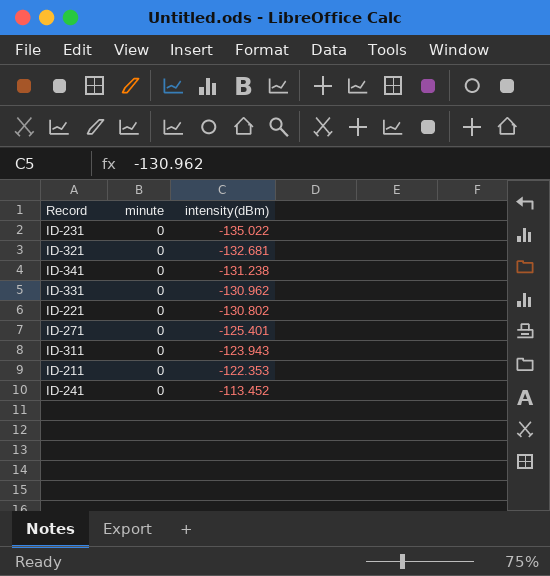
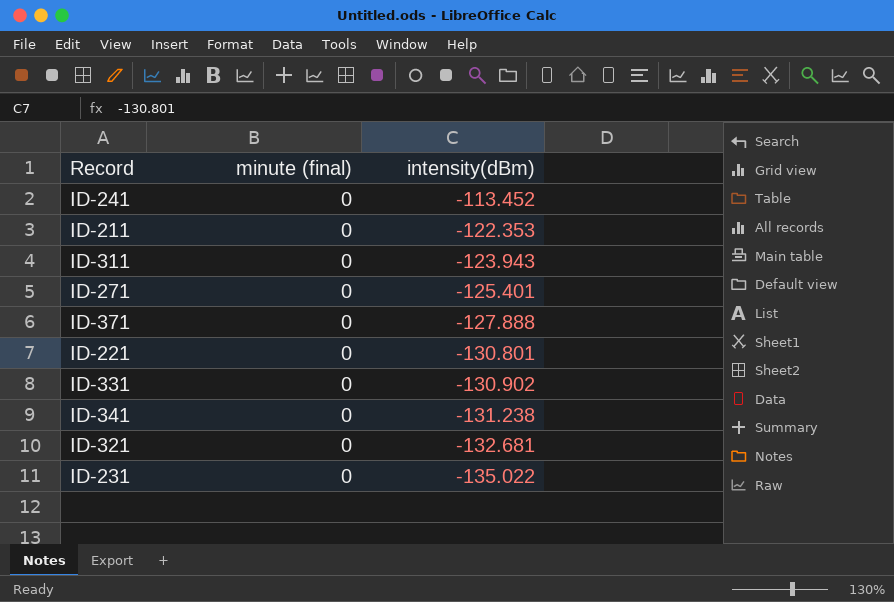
row order: intensity(dBm) ascending -> intensity(dBm) descending
column name: minute -> minute (final)
row ID-371: none -> 0 | -127.888
ID-221 | intensity(dBm): -130.802 -> -130.801
ID-331 | intensity(dBm): -130.962 -> -130.902

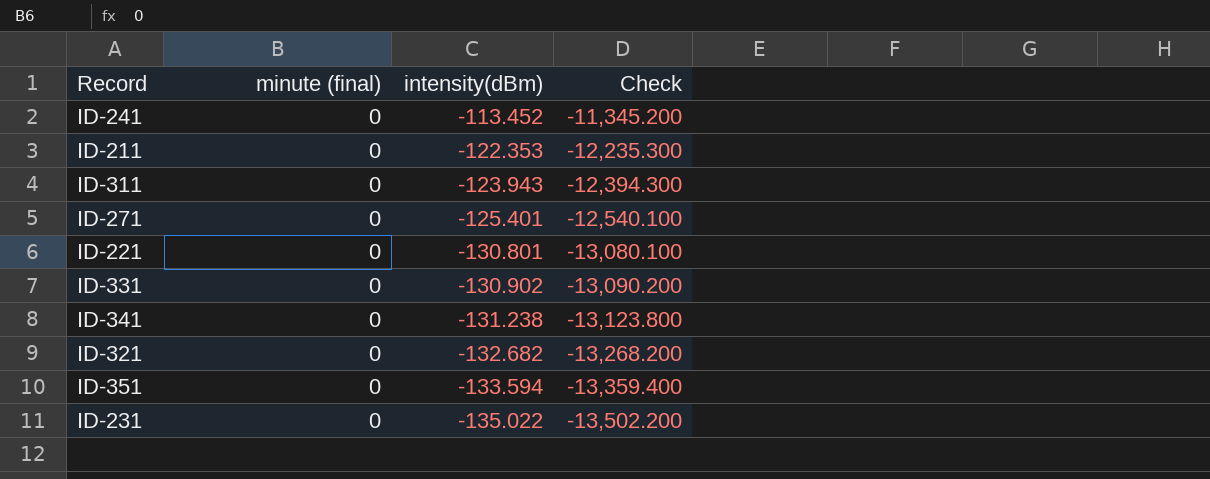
column Check | formula: none -> [intensity(dBm)] * 100
row ID-371: 0 | -127.888 -> none
ID-321 | intensity(dBm): -132.681 -> -132.682
row ID-351: none -> 0 | -133.594 | -13,359.400

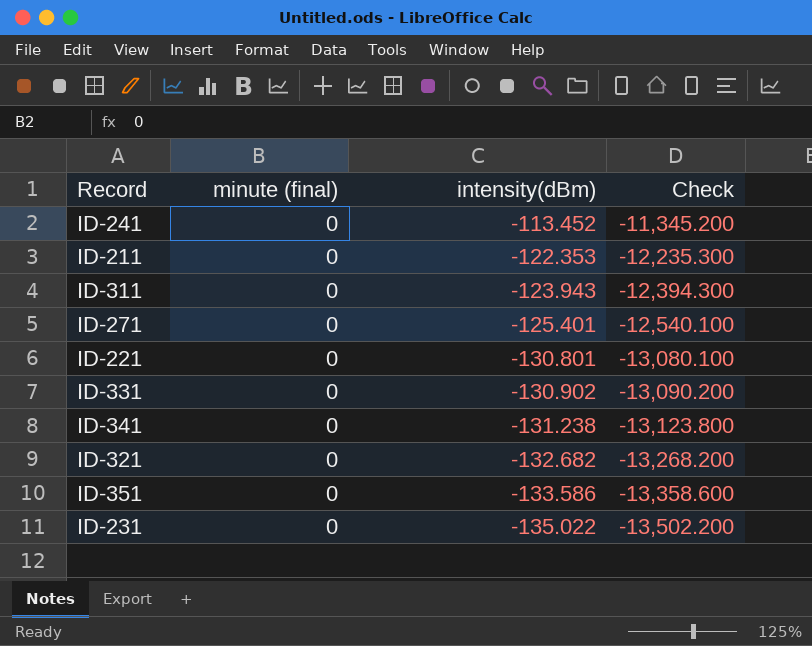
ID-351 | intensity(dBm): -133.594 -> -133.586
ID-351 | Check: -13,359.400 -> -13,358.600

